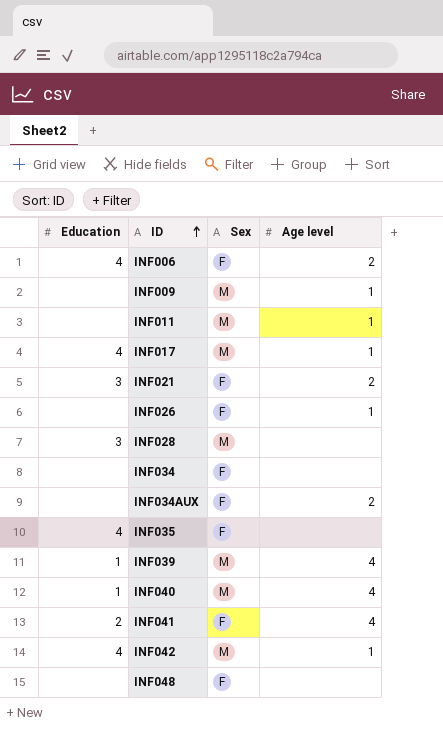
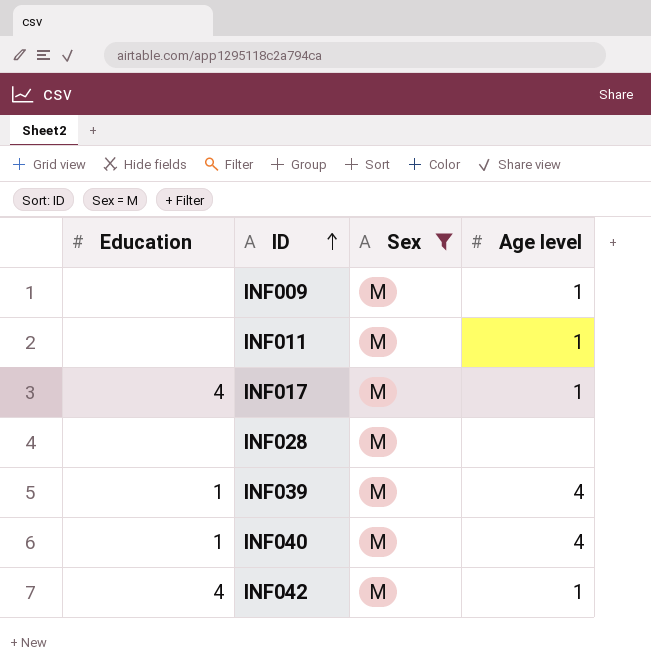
filter: none -> Sex = M
INF028 | Education: 3 -> none

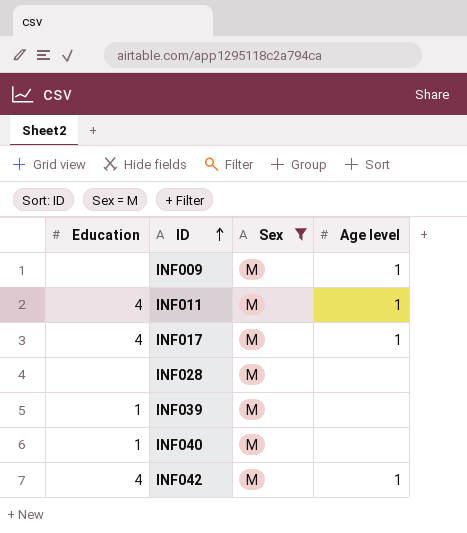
INF011 | Education: none -> 4
INF039 | Age level: 4 -> none
INF040 | Age level: 4 -> none

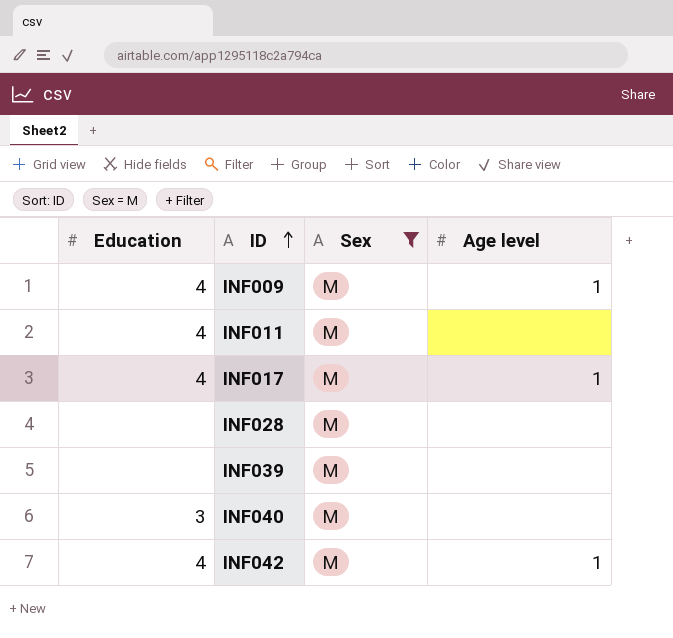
INF009 | Education: none -> 4
INF011 | Age level: 1 -> none
INF039 | Education: 1 -> none
INF040 | Education: 1 -> 3

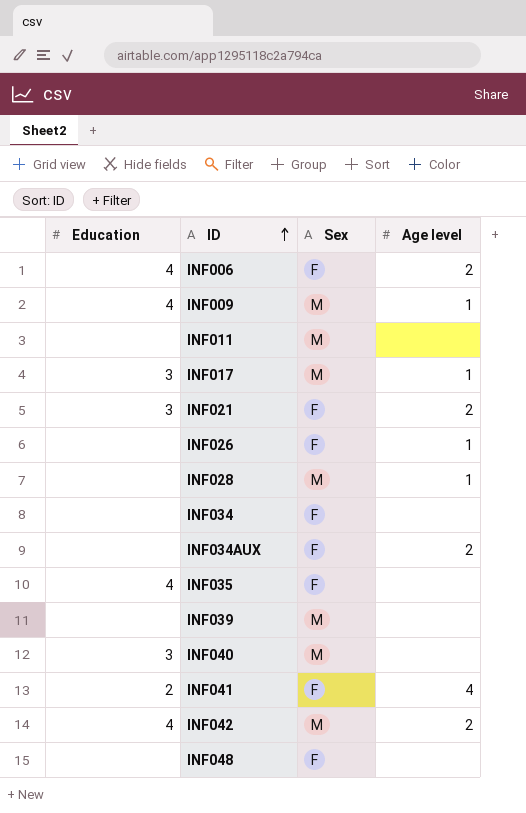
filter: Sex = M -> none
INF011 | Education: 4 -> none
INF017 | Education: 4 -> 3
INF028 | Age level: none -> 1
INF042 | Age level: 1 -> 2

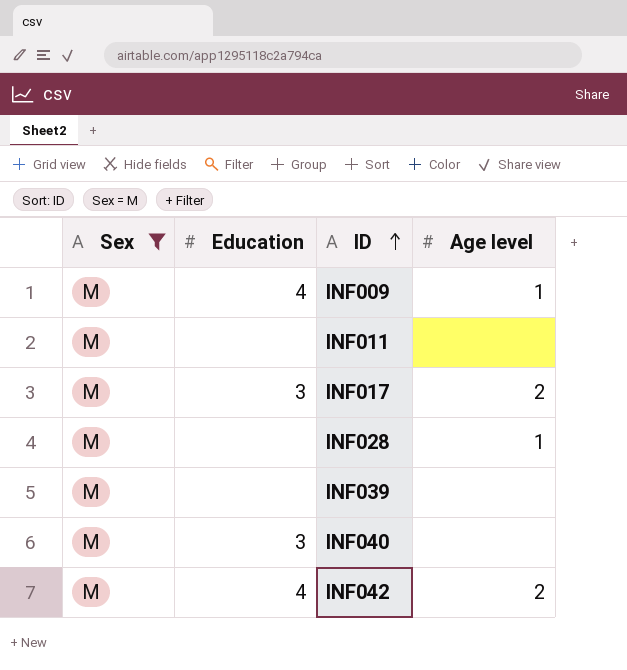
filter: none -> Sex = M
column Sex | position: 3 -> 1
INF017 | Age level: 1 -> 2

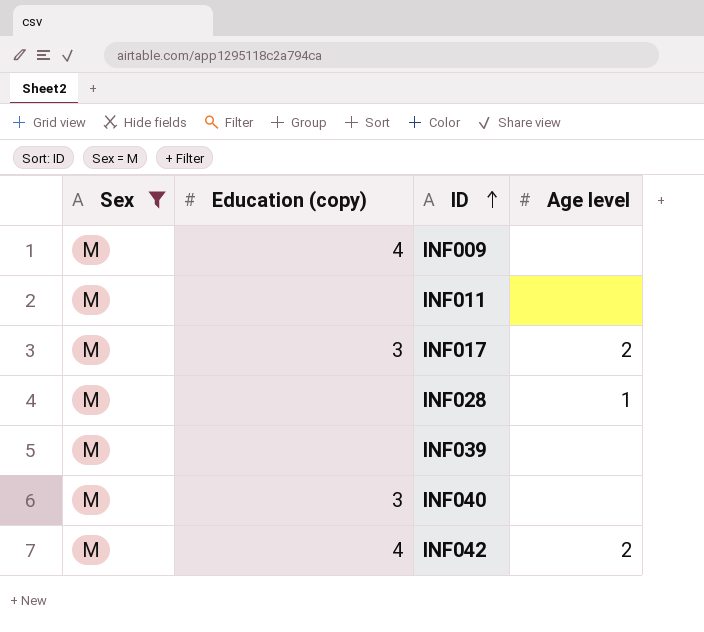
column name: Education -> Education (copy)
INF009 | Age level: 1 -> none

